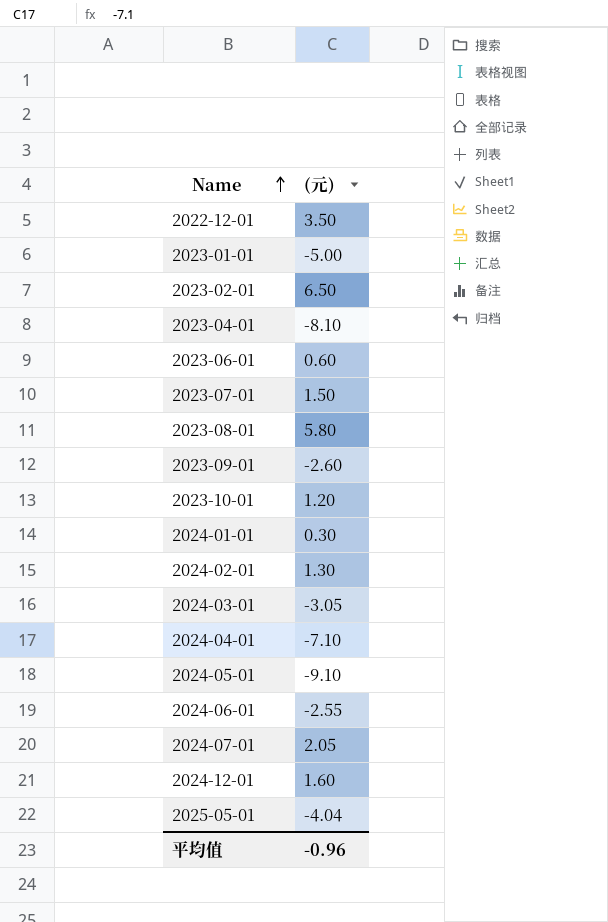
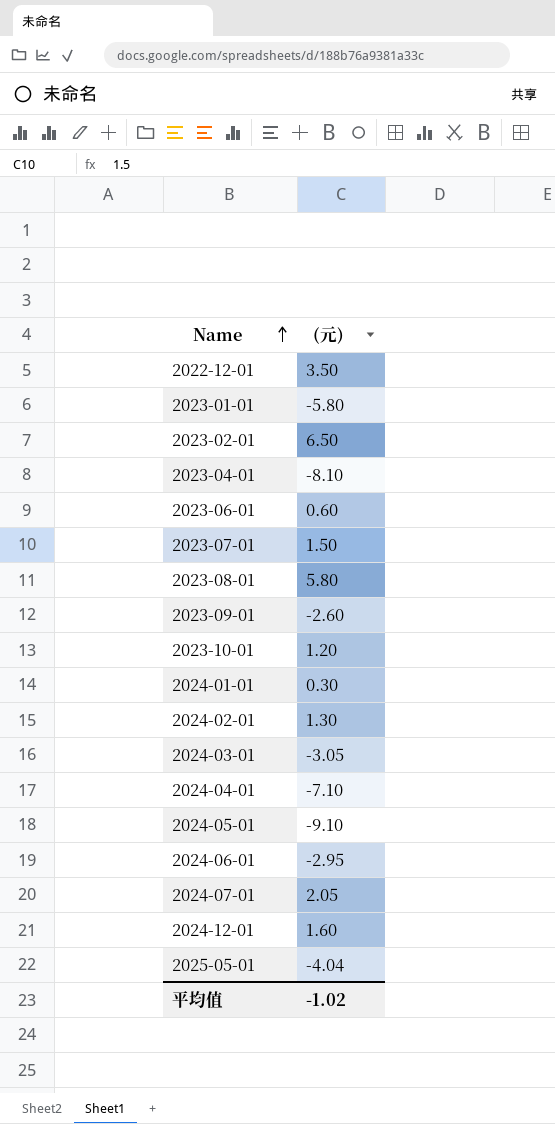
2023-01-01 | (元): -5.00 -> -5.80
2024-06-01 | (元): -2.55 -> -2.95
平均值 | (元): -0.96 -> -1.02

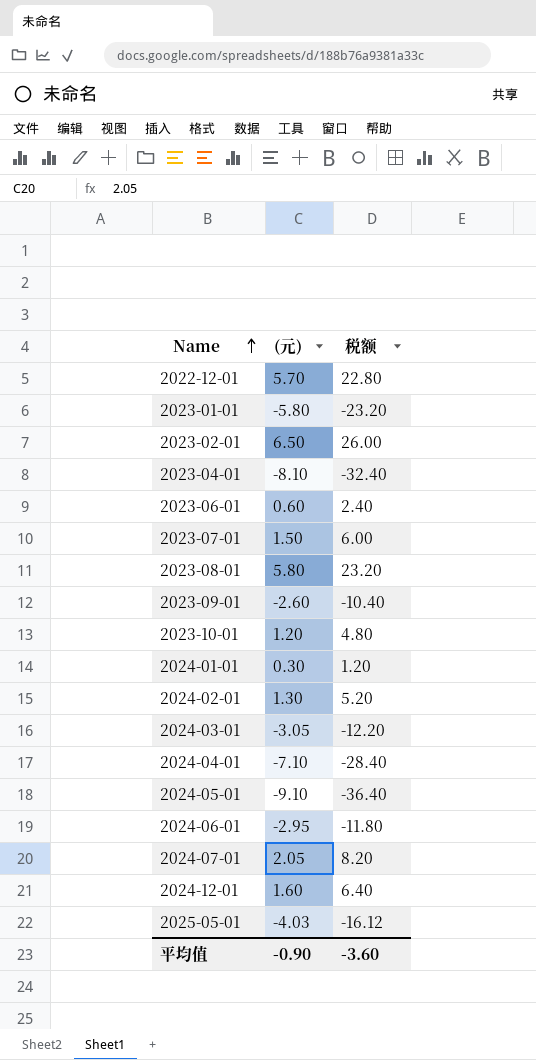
column 税额 | formula: none -> [(元)] * 4
2022-12-01 | (元): 3.50 -> 5.70
2025-05-01 | (元): -4.04 -> -4.03
平均值 | (元): -1.02 -> -0.90

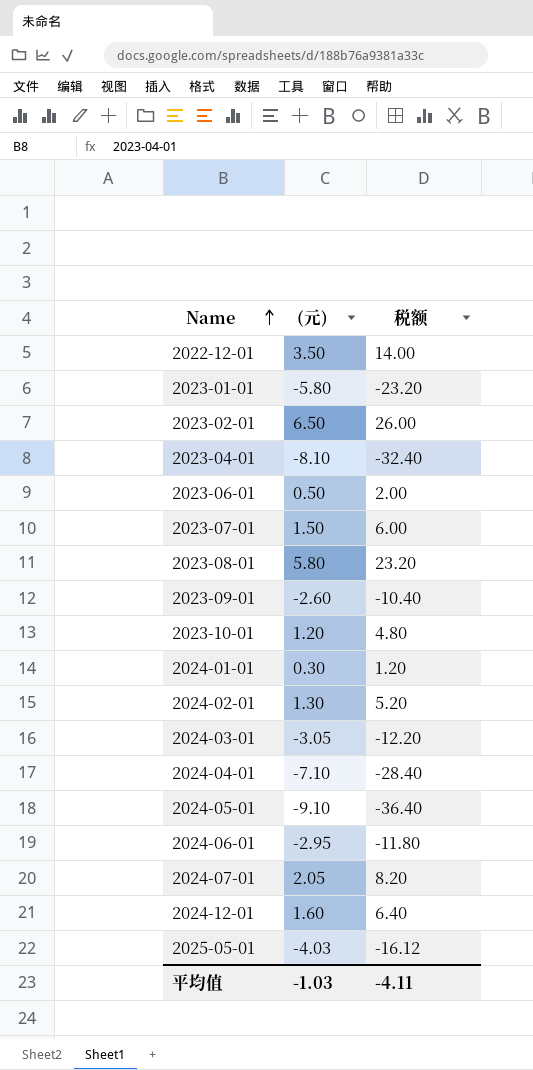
2022-12-01 | (元): 5.70 -> 3.50
2022-12-01 | 税额: 22.80 -> 14.00
2023-06-01 | (元): 0.60 -> 0.50
2023-06-01 | 税额: 2.40 -> 2.00
平均值 | (元): -0.90 -> -1.03
平均值 | 税额: -3.60 -> -4.11

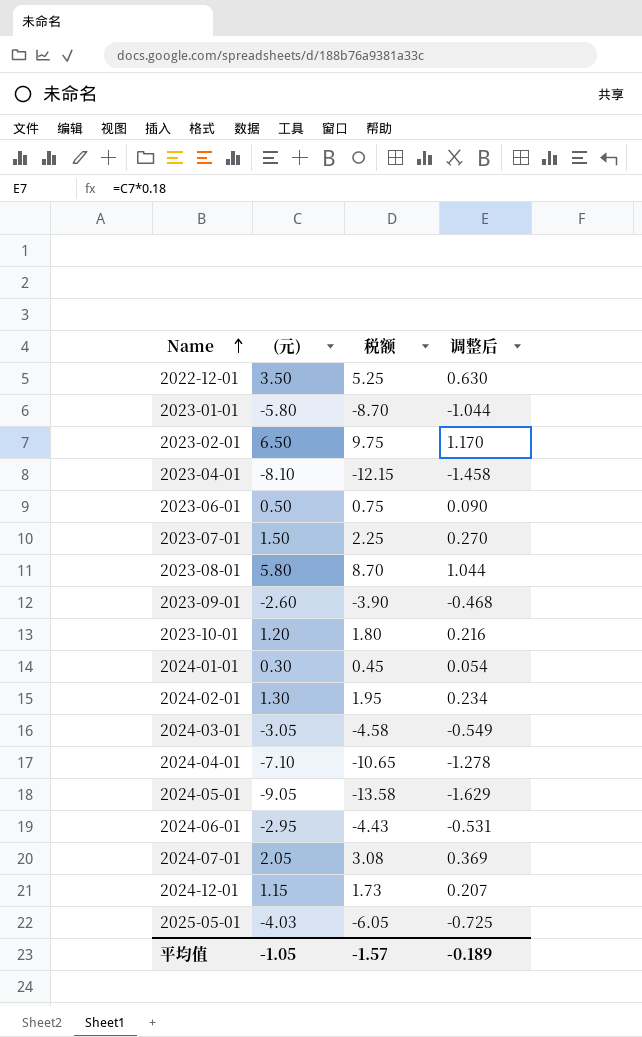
column 税额 | formula: [(元)] * 4 -> [(元)] * 1.5
column 调整后 | formula: none -> [(元)] * 0.18
2024-05-01 | (元): -9.10 -> -9.05
2024-12-01 | (元): 1.60 -> 1.15
平均值 | (元): -1.03 -> -1.05
平均值 | 税额: -4.11 -> -1.57

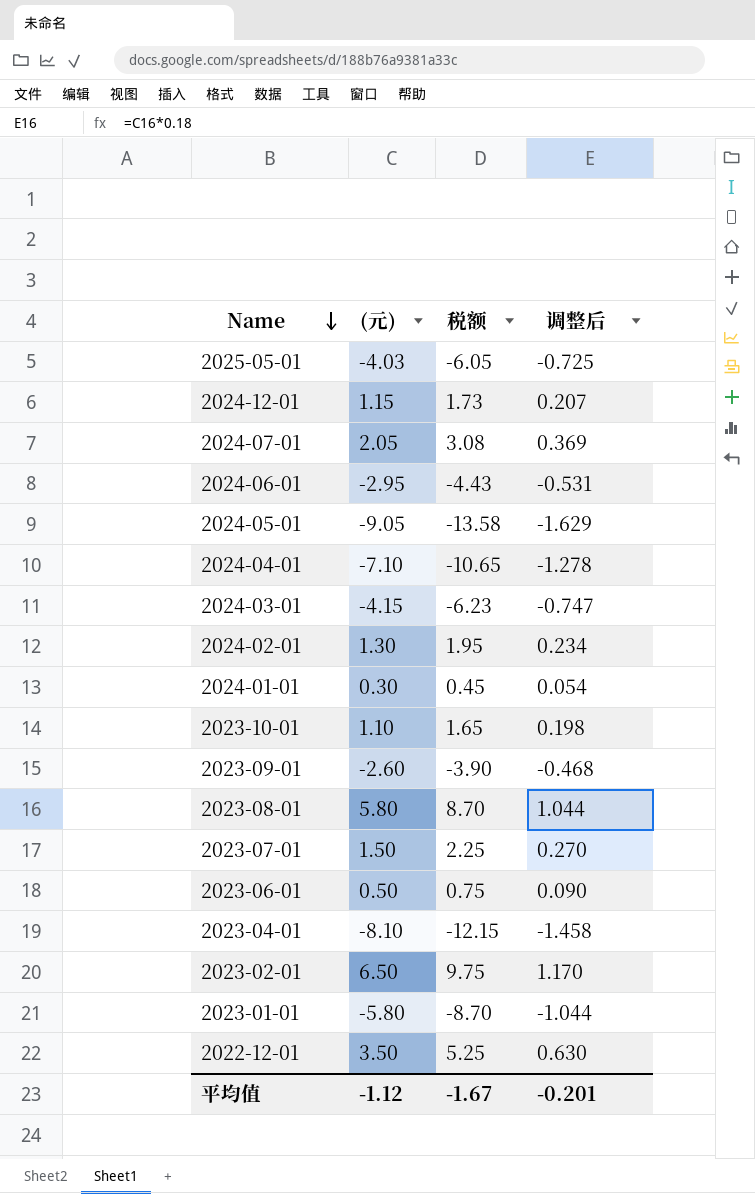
row order: Name ascending -> Name descending
2024-03-01 | (元): -3.05 -> -4.15
2024-03-01 | 税额: -4.58 -> -6.23
2024-03-01 | 调整后: -0.549 -> -0.747
2023-10-01 | (元): 1.20 -> 1.10
2023-10-01 | 税额: 1.80 -> 1.65
2023-10-01 | 调整后: 0.216 -> 0.198
平均值 | (元): -1.05 -> -1.12
平均值 | 税额: -1.57 -> -1.67
平均值 | 调整后: -0.189 -> -0.201

